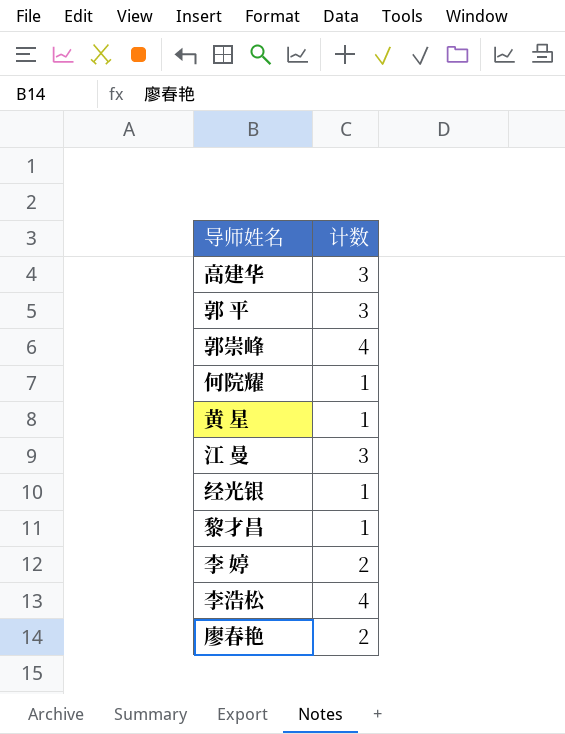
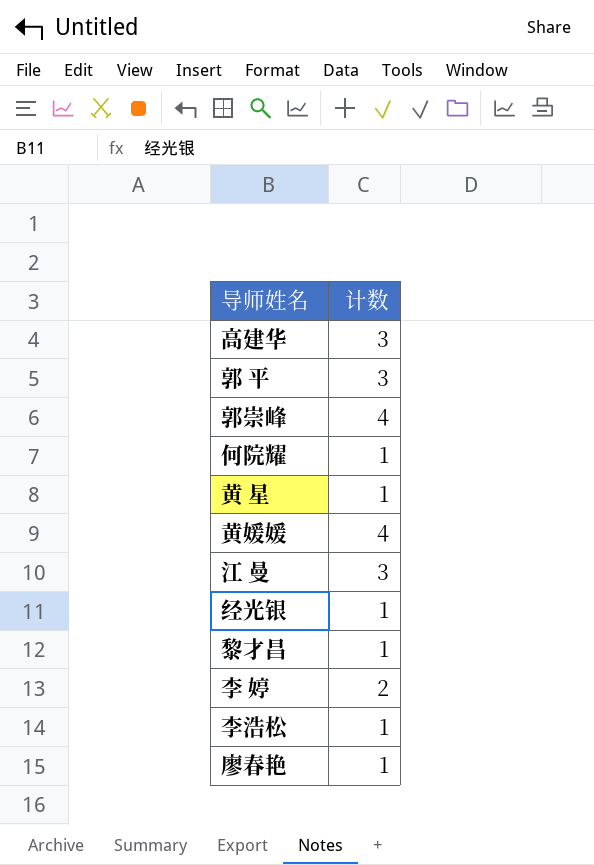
row 黄媛媛: none -> 4
李浩松 | 计数: 4 -> 1
廖春艳 | 计数: 2 -> 1

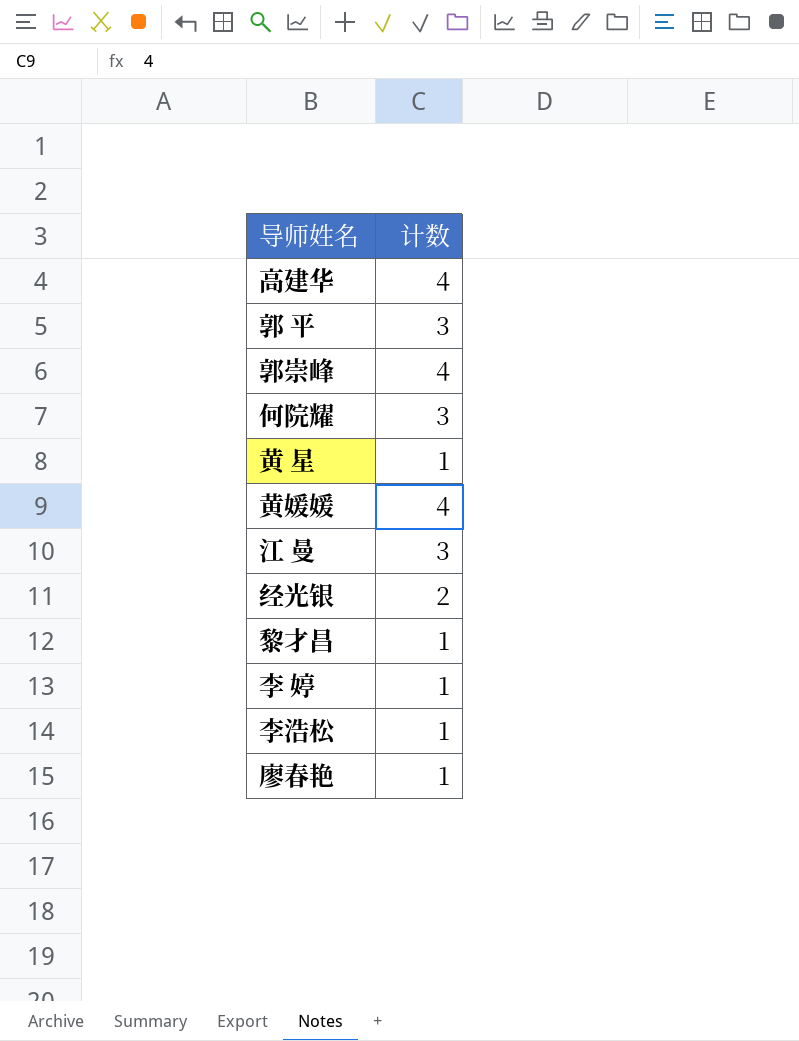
高建华 | 计数: 3 -> 4
何院耀 | 计数: 1 -> 3
经光银 | 计数: 1 -> 2
李 婷 | 计数: 2 -> 1

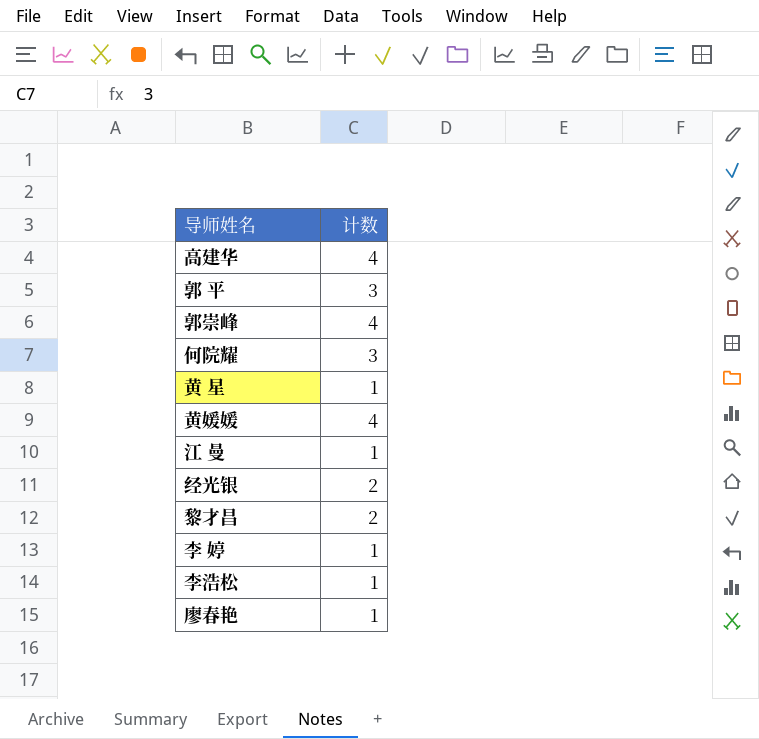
江 曼 | 计数: 3 -> 1
黎才昌 | 计数: 1 -> 2

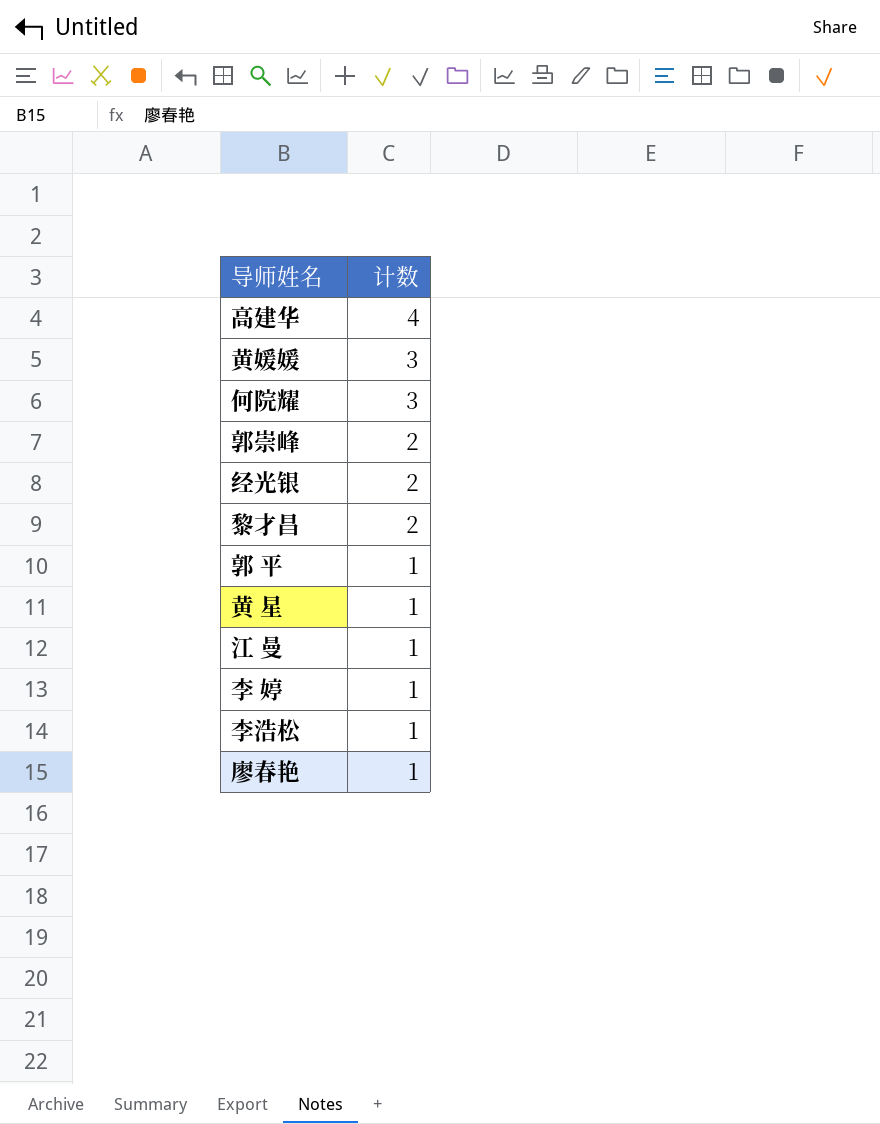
row order: none -> 计数 descending
黄媛媛 | 计数: 4 -> 3
郭崇峰 | 计数: 4 -> 2
郭 平 | 计数: 3 -> 1

